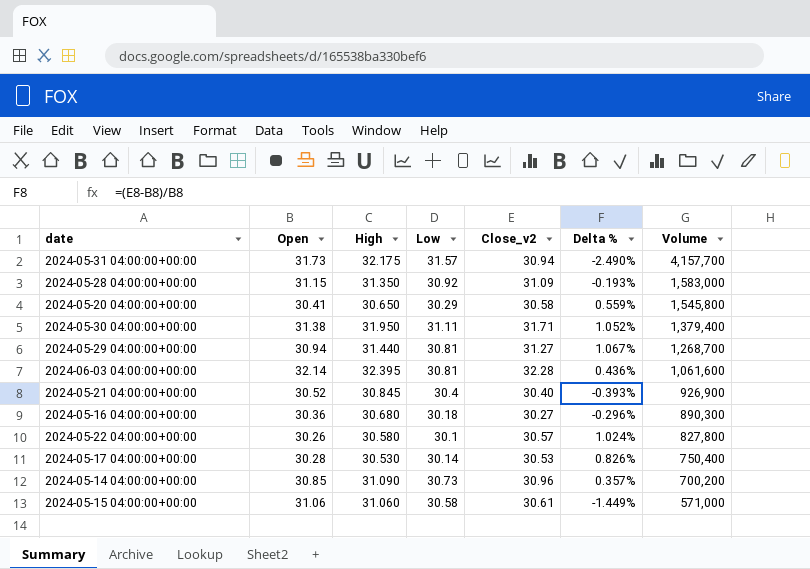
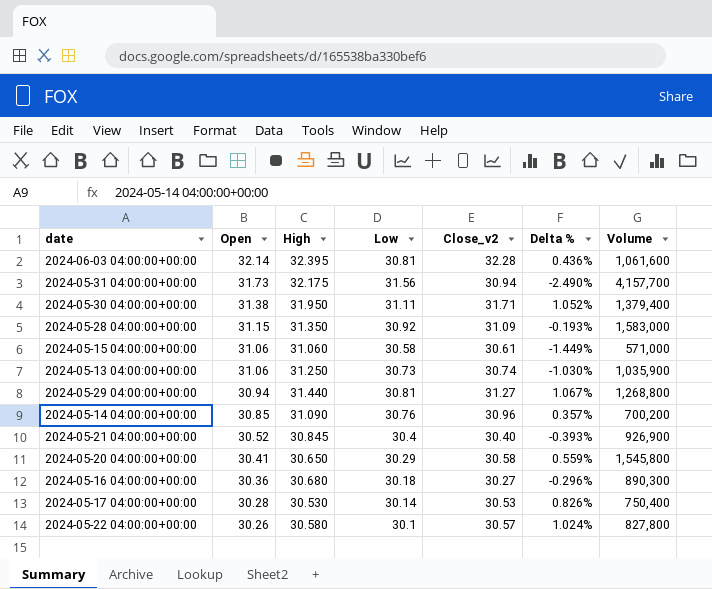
row order: Volume descending -> Open descending
2024-05-31 04:00:00+00:00 | Low: 31.57 -> 31.56
row 2024-05-13 04:00:00+00:00: none -> 31.06 | 31.250 | 30.73 | 30.74 | -1.030% | 1,035,900
2024-05-29 04:00:00+00:00 | Volume: 1,268,700 -> 1,268,800
2024-05-14 04:00:00+00:00 | Low: 30.73 -> 30.76

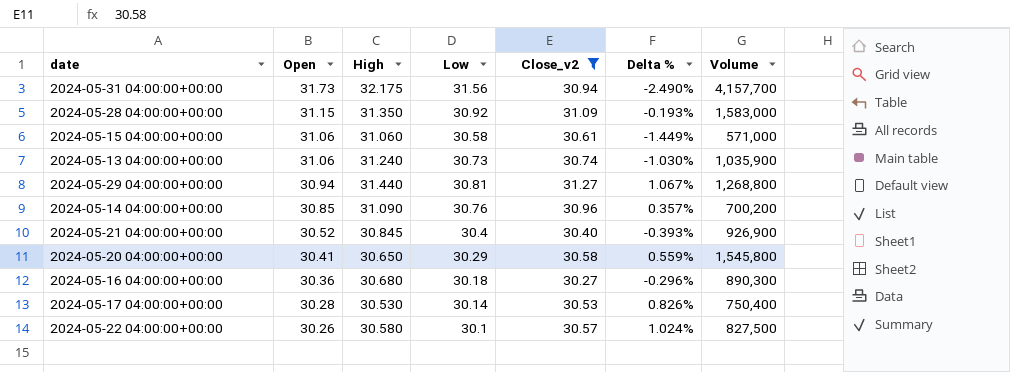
filter: none -> Close_v2 <= 31.27
2024-05-13 04:00:00+00:00 | High: 31.250 -> 31.240
2024-05-22 04:00:00+00:00 | Volume: 827,800 -> 827,500

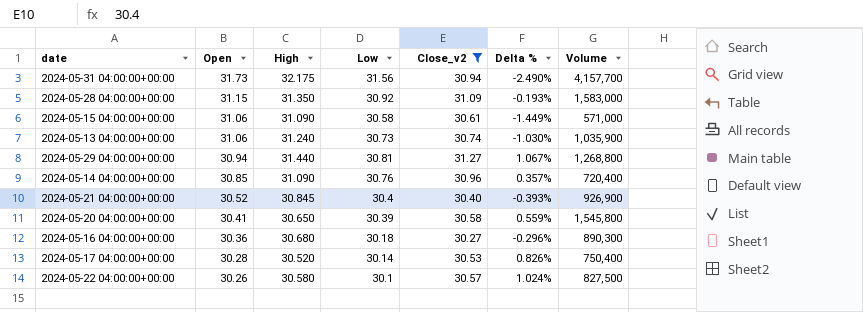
2024-05-15 04:00:00+00:00 | High: 31.060 -> 31.090
2024-05-14 04:00:00+00:00 | Volume: 700,200 -> 720,400
2024-05-20 04:00:00+00:00 | Low: 30.29 -> 30.39
2024-05-17 04:00:00+00:00 | High: 30.530 -> 30.520

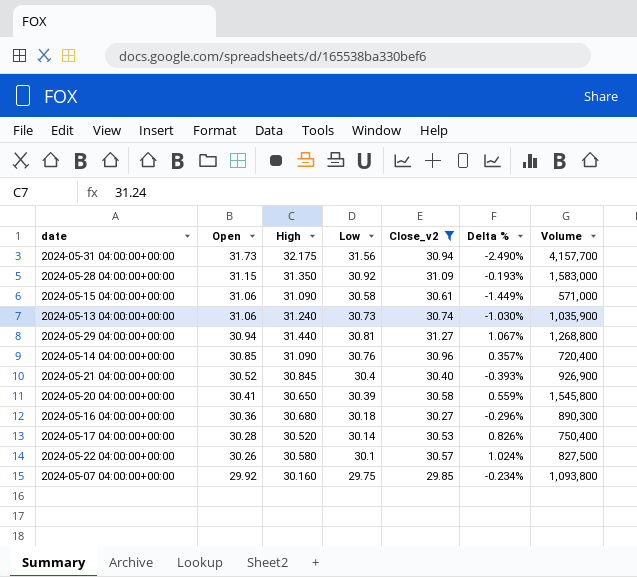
row 2024-05-07 04:00:00+00:00: none -> 29.92 | 30.160 | 29.75 | 29.85 | -0.234% | 1,093,800

